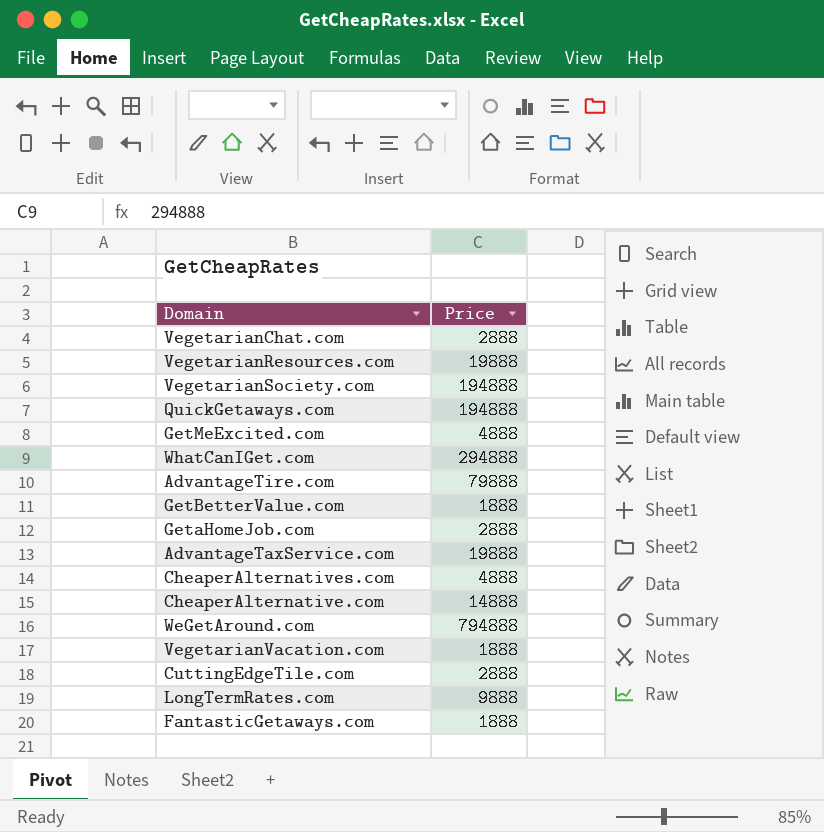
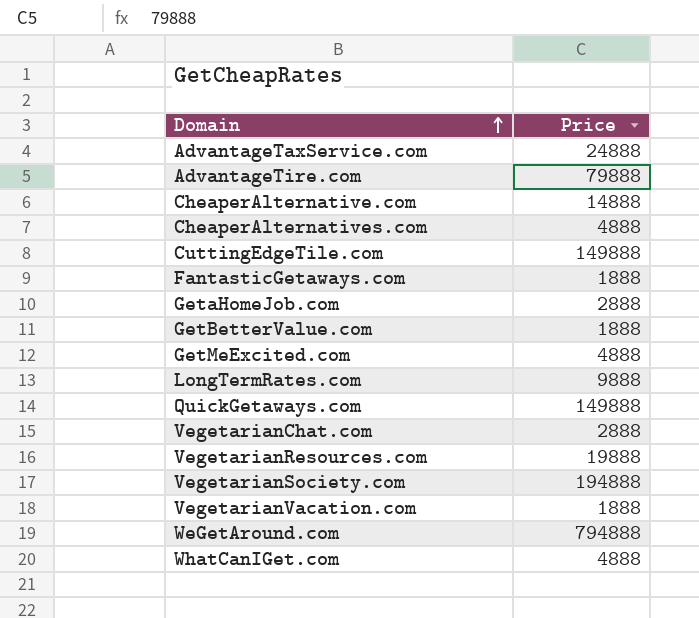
row order: none -> Domain ascending
AdvantageTaxService.com | Price: 19888 -> 24888
CuttingEdgeTile.com | Price: 2888 -> 149888
QuickGetaways.com | Price: 194888 -> 149888
WhatCanIGet.com | Price: 294888 -> 4888

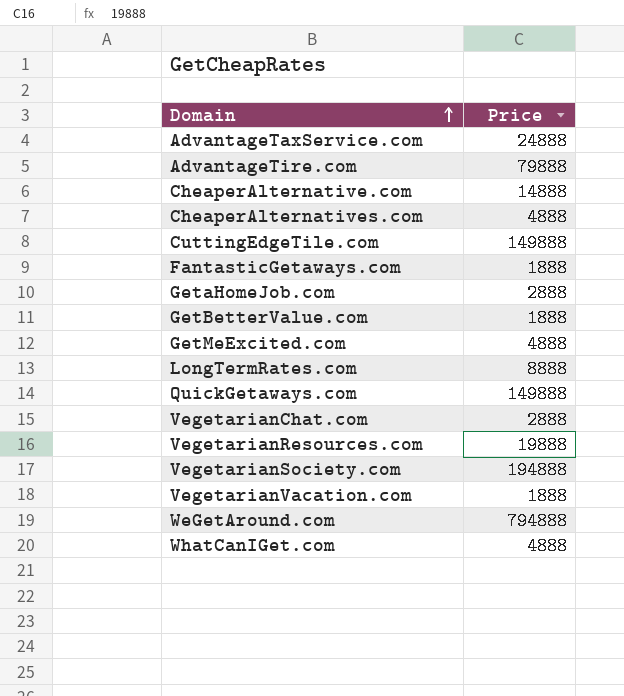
LongTermRates.com | Price: 9888 -> 8888

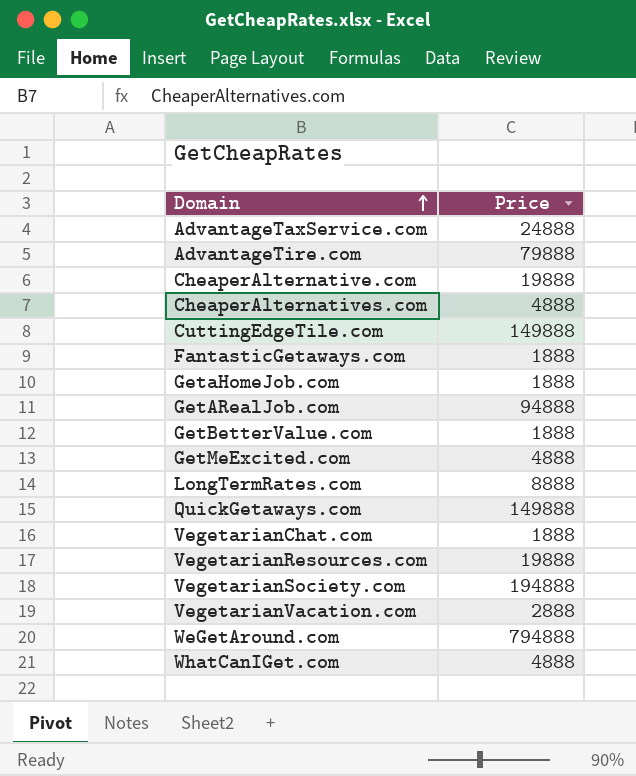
CheaperAlternative.com | Price: 14888 -> 19888
GetaHomeJob.com | Price: 2888 -> 1888
row GetARealJob.com: none -> 94888
VegetarianChat.com | Price: 2888 -> 1888
VegetarianVacation.com | Price: 1888 -> 2888

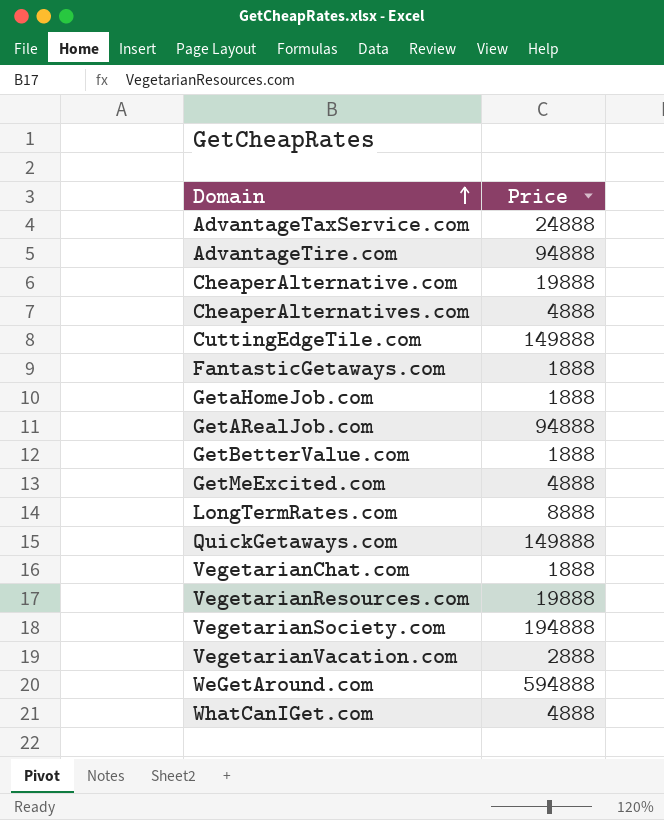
AdvantageTire.com | Price: 79888 -> 94888
WeGetAround.com | Price: 794888 -> 594888

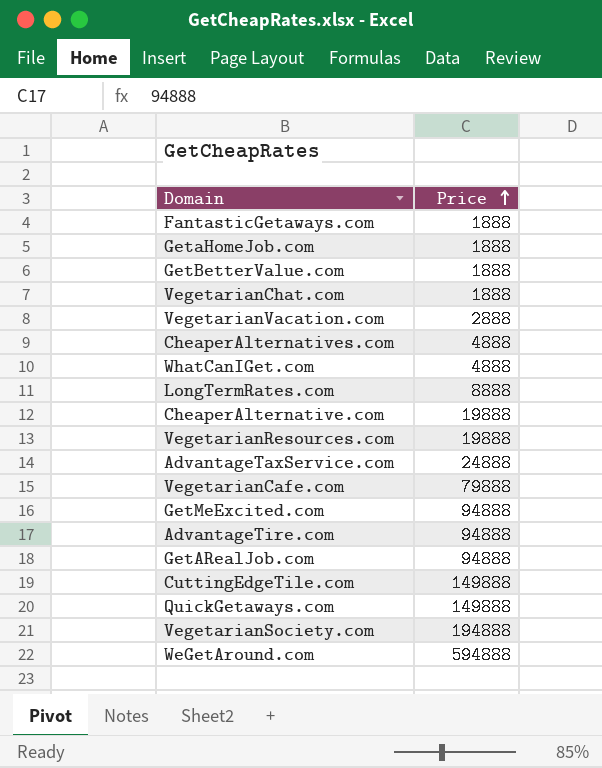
row order: Domain ascending -> Price ascending
row VegetarianCafe.com: none -> 79888
GetMeExcited.com | Price: 4888 -> 94888

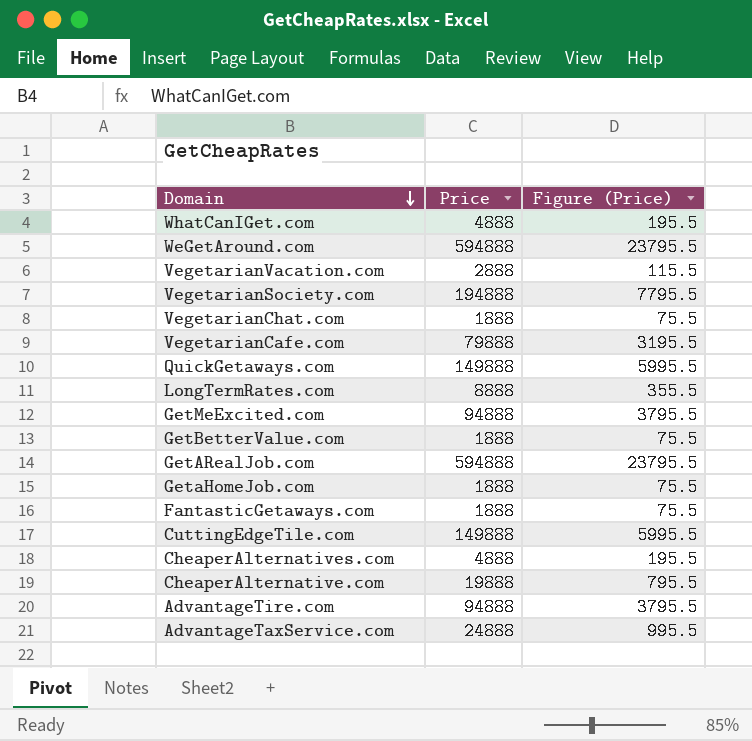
row order: Price ascending -> Domain descending
column Figure (Price) | formula: none -> [Price] * 0.04
row VegetarianResources.com: 19888 -> none
GetARealJob.com | Price: 94888 -> 594888

